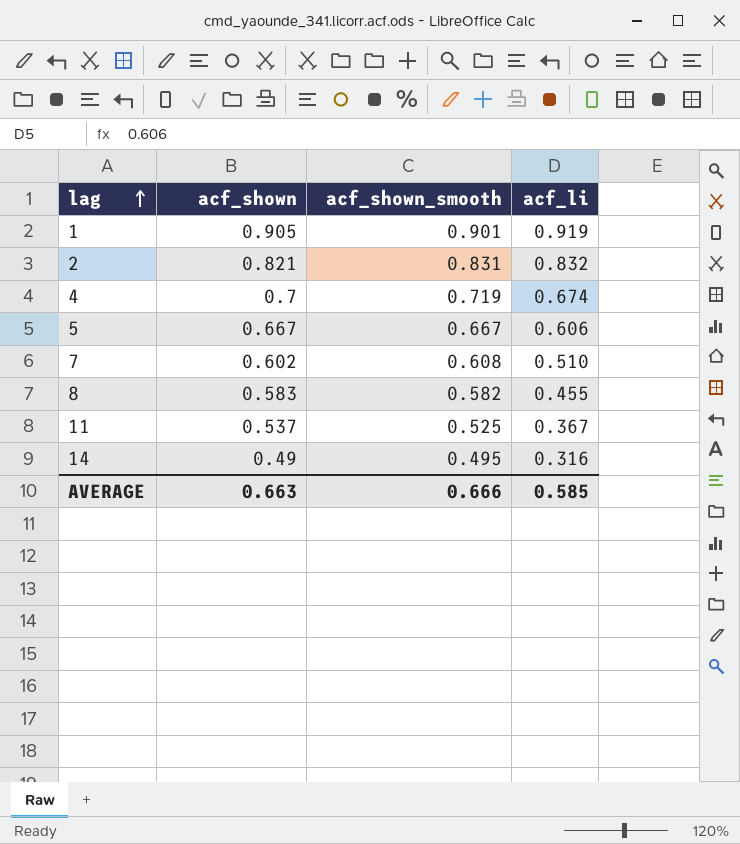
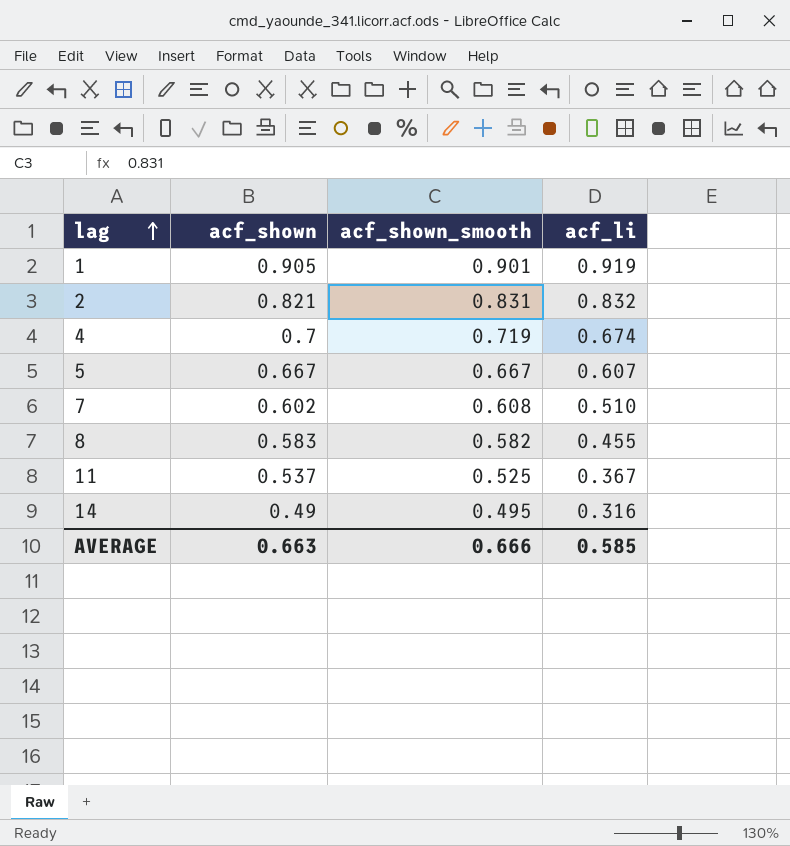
5 | acf_li: 0.606 -> 0.607

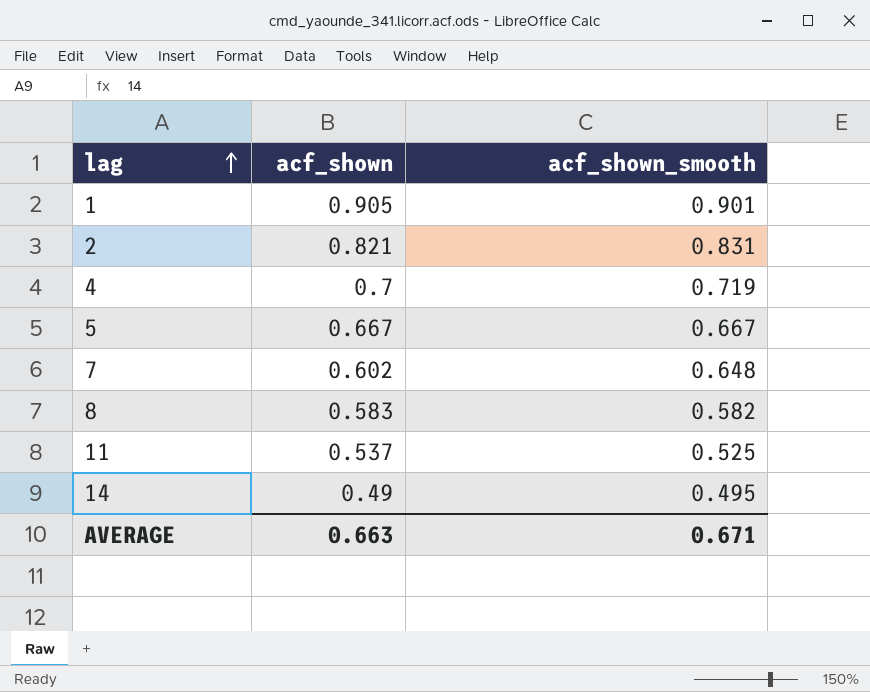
column acf_li | position: 4 -> none
7 | acf_shown_smooth: 0.608 -> 0.648
AVERAGE | acf_shown_smooth: 0.666 -> 0.671

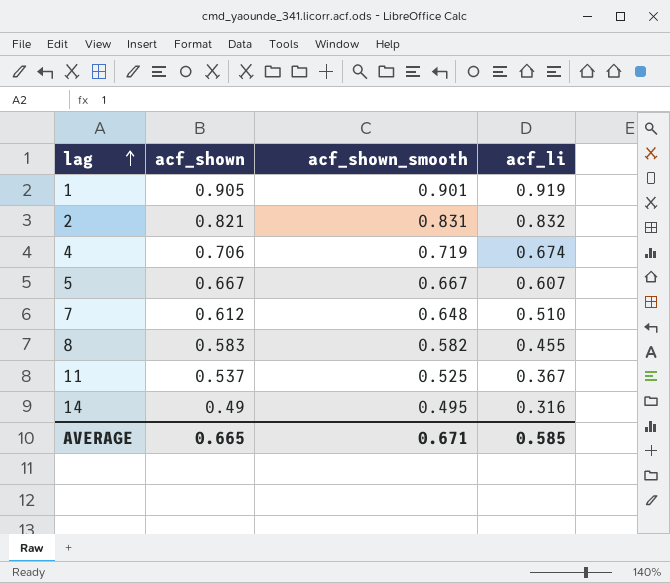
column acf_li | position: none -> 4
4 | acf_shown: 0.7 -> 0.706
7 | acf_shown: 0.602 -> 0.612
AVERAGE | acf_shown: 0.663 -> 0.665

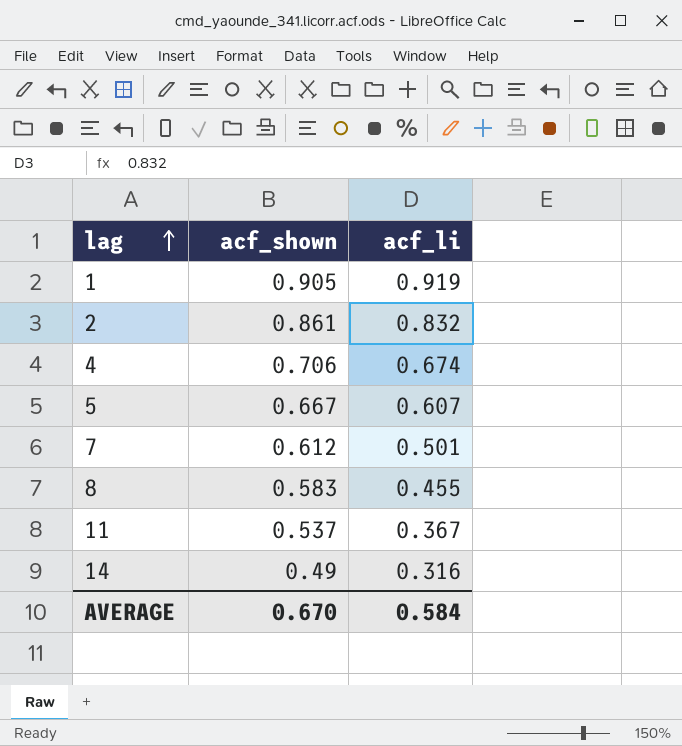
column acf_shown_smooth | position: 3 -> none
2 | acf_shown: 0.821 -> 0.861
7 | acf_li: 0.510 -> 0.501
AVERAGE | acf_shown: 0.665 -> 0.670
AVERAGE | acf_li: 0.585 -> 0.584

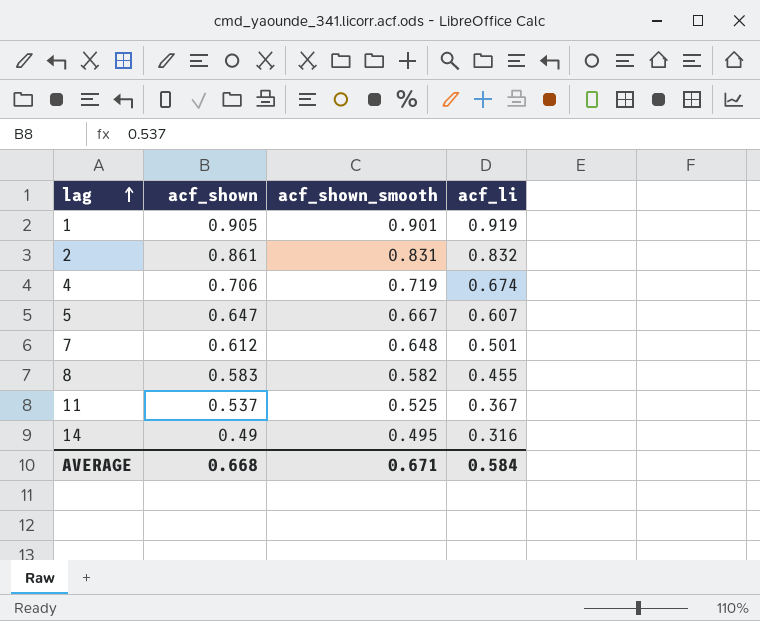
column acf_shown_smooth | position: none -> 3
5 | acf_shown: 0.667 -> 0.647
AVERAGE | acf_shown: 0.670 -> 0.668

